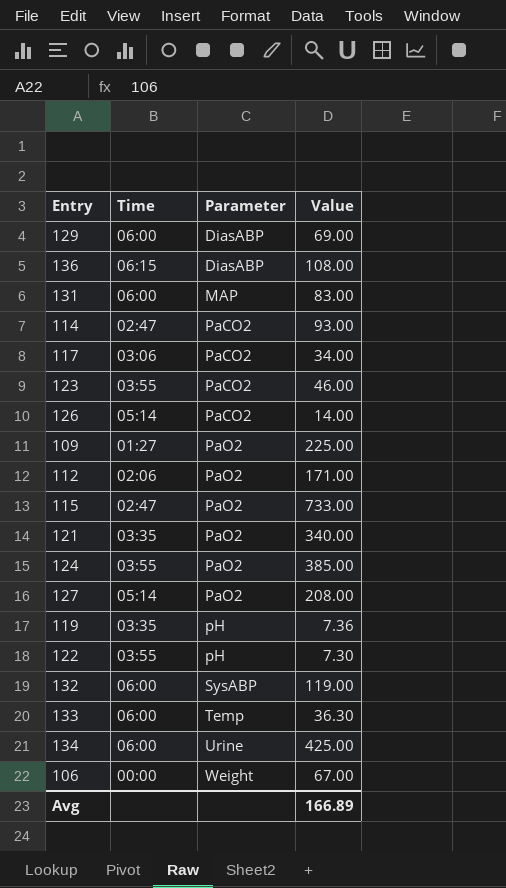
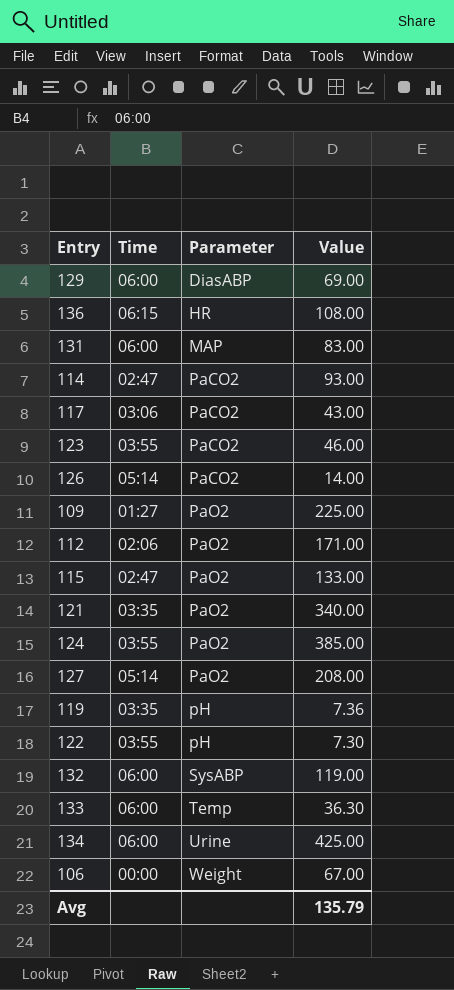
136 | Parameter: DiasABP -> HR
117 | Value: 34.00 -> 43.00
115 | Value: 733.00 -> 133.00
Avg | Value: 166.89 -> 135.79

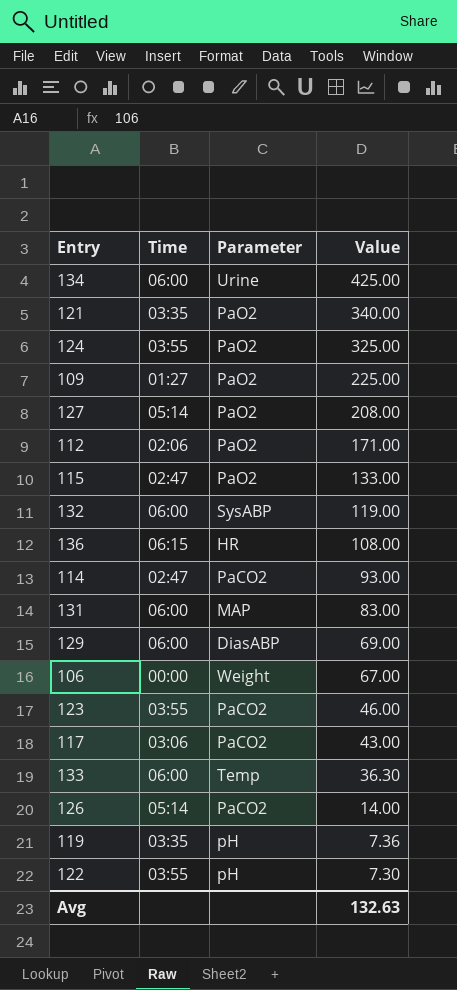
row order: Parameter ascending -> Value descending
124 | Value: 385.00 -> 325.00
Avg | Value: 135.79 -> 132.63

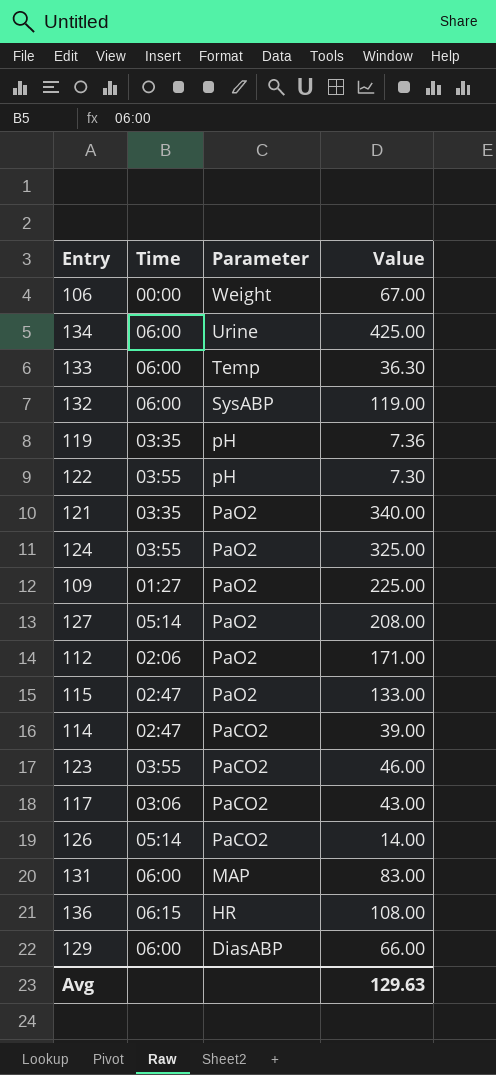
row order: Value descending -> Parameter descending
114 | Value: 93.00 -> 39.00
129 | Value: 69.00 -> 66.00
Avg | Value: 132.63 -> 129.63

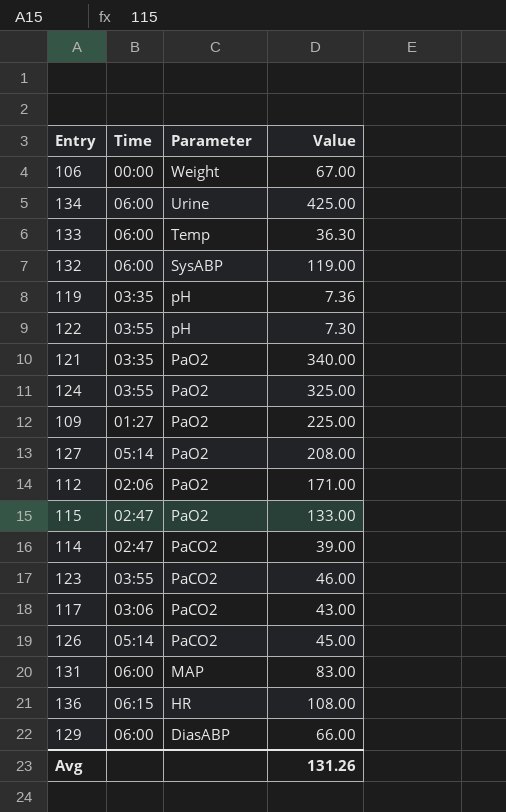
126 | Value: 14.00 -> 45.00
Avg | Value: 129.63 -> 131.26

